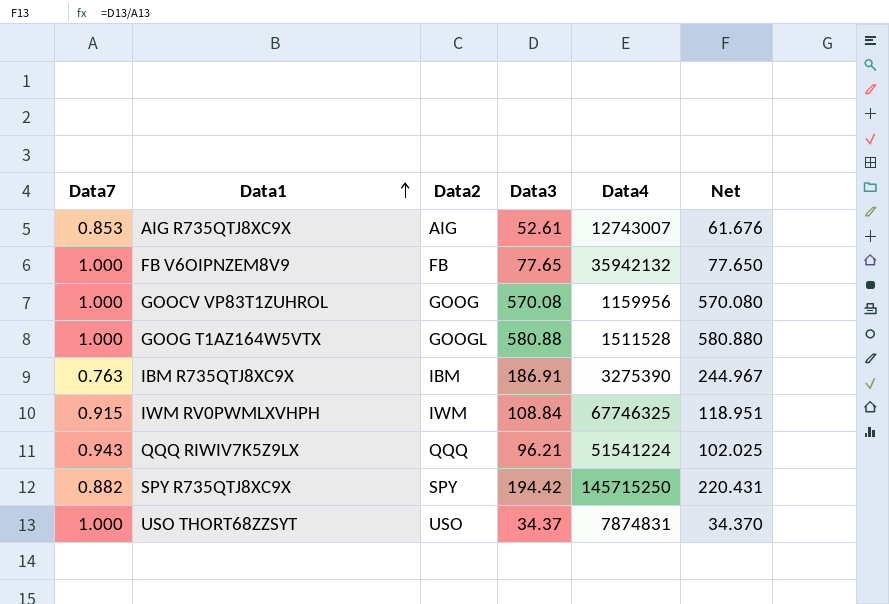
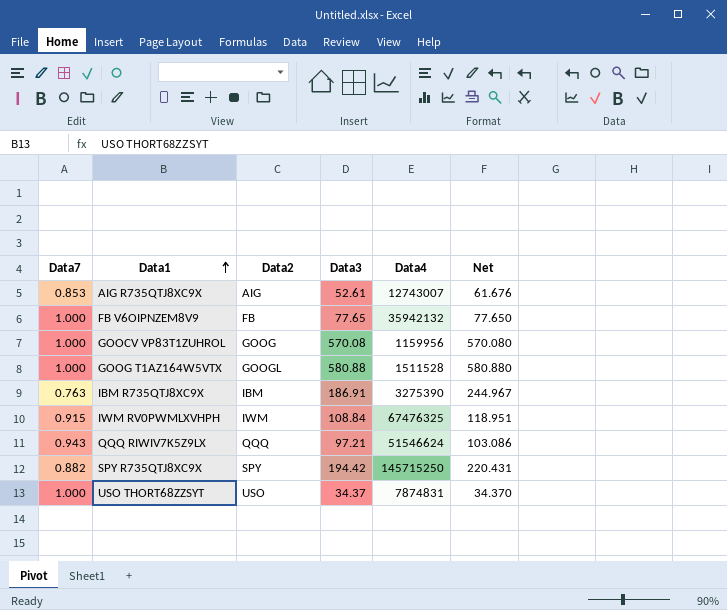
IWM RV0PWMLXVHPH | Data4: 67746325 -> 67476325
QQQ RIWIV7K5Z9LX | Data3: 96.21 -> 97.21
QQQ RIWIV7K5Z9LX | Data4: 51541224 -> 51546624
QQQ RIWIV7K5Z9LX | Net: 102.025 -> 103.086

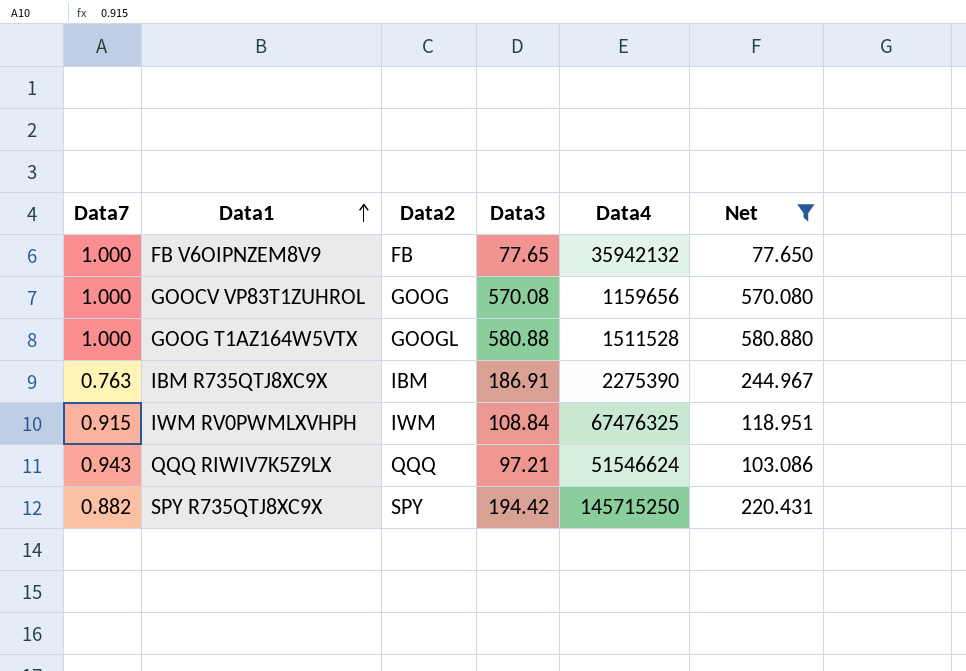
filter: none -> Net >= 77.650
GOOCV VP83T1ZUHROL | Data4: 1159956 -> 1159656
IBM R735QTJ8XC9X | Data4: 3275390 -> 2275390

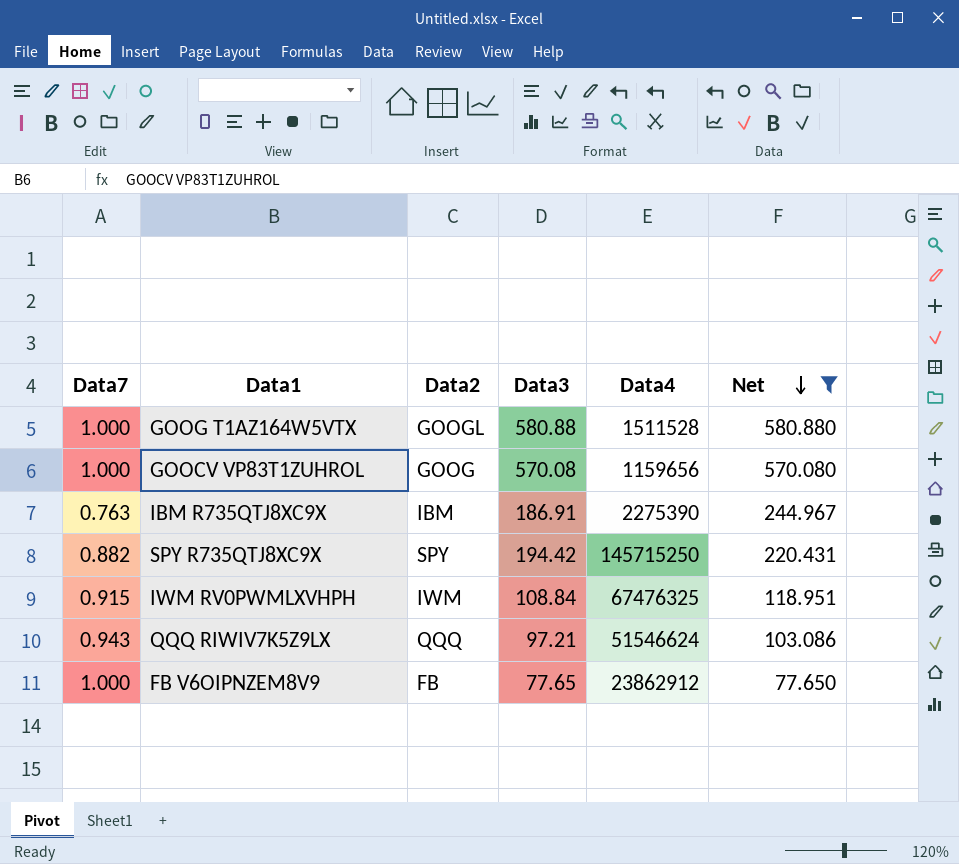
row order: Data1 ascending -> Net descending
FB V6OIPNZEM8V9 | Data4: 35942132 -> 23862912

